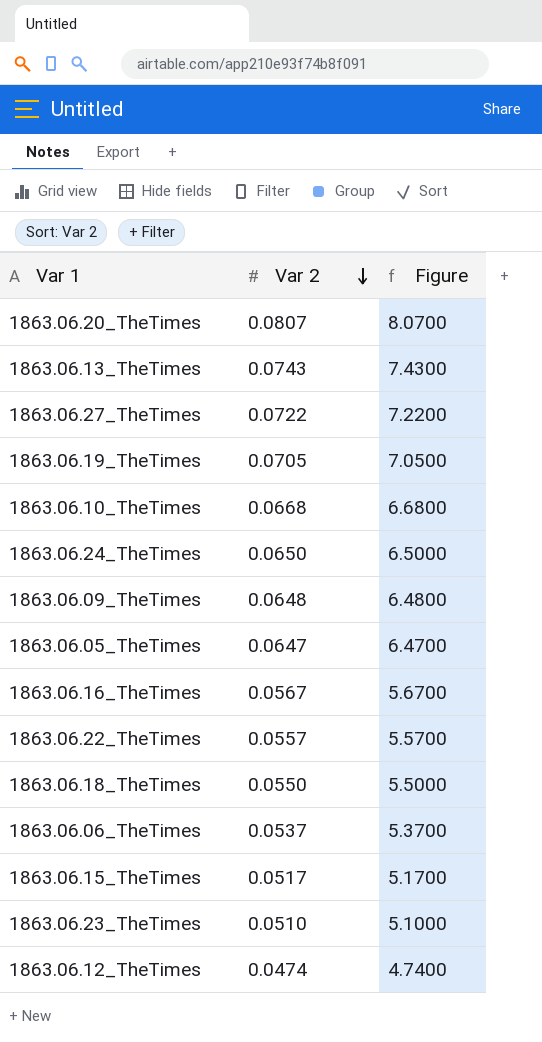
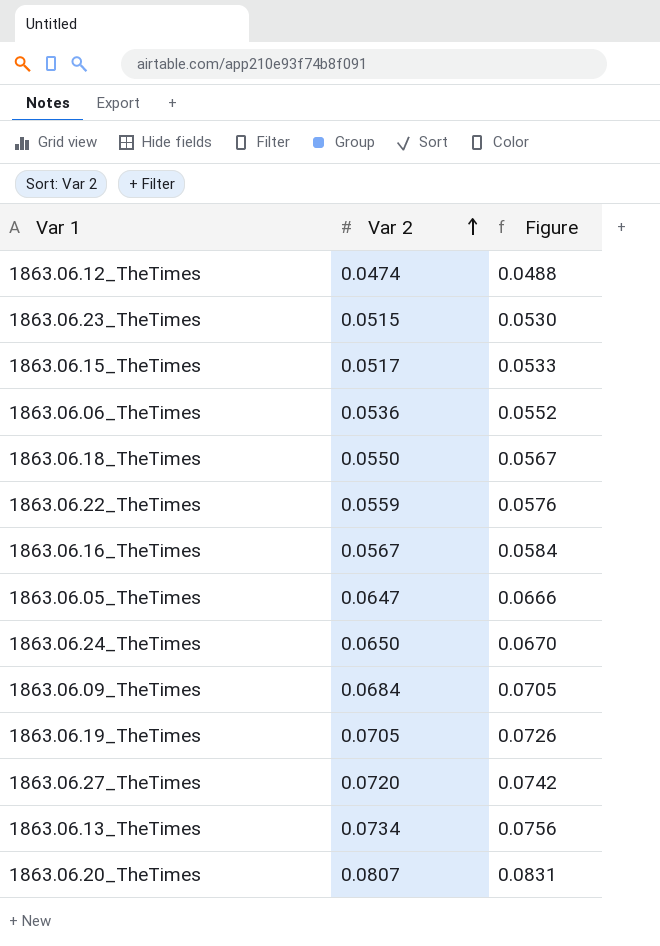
row order: Var 2 descending -> Var 2 ascending
column Figure | formula: [Var 2] * 100 -> [Var 2] * 1.03
row 1863.06.10_TheTimes: 0.0668 | 6.6800 -> none
1863.06.23_TheTimes | Var 2: 0.0510 -> 0.0515
1863.06.06_TheTimes | Var 2: 0.0537 -> 0.0536
1863.06.22_TheTimes | Var 2: 0.0557 -> 0.0559
1863.06.09_TheTimes | Var 2: 0.0648 -> 0.0684
1863.06.27_TheTimes | Var 2: 0.0722 -> 0.0720
1863.06.13_TheTimes | Var 2: 0.0743 -> 0.0734

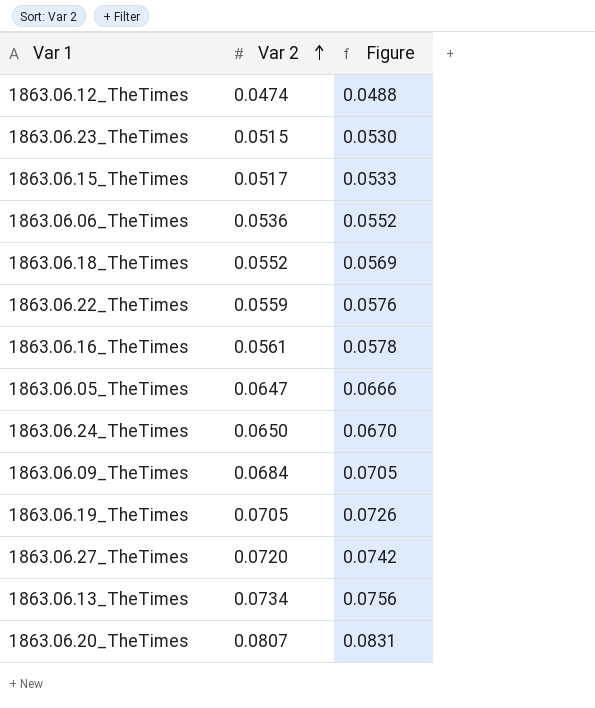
1863.06.18_TheTimes | Var 2: 0.0550 -> 0.0552
1863.06.18_TheTimes | Figure: 0.0567 -> 0.0569
1863.06.16_TheTimes | Var 2: 0.0567 -> 0.0561
1863.06.16_TheTimes | Figure: 0.0584 -> 0.0578

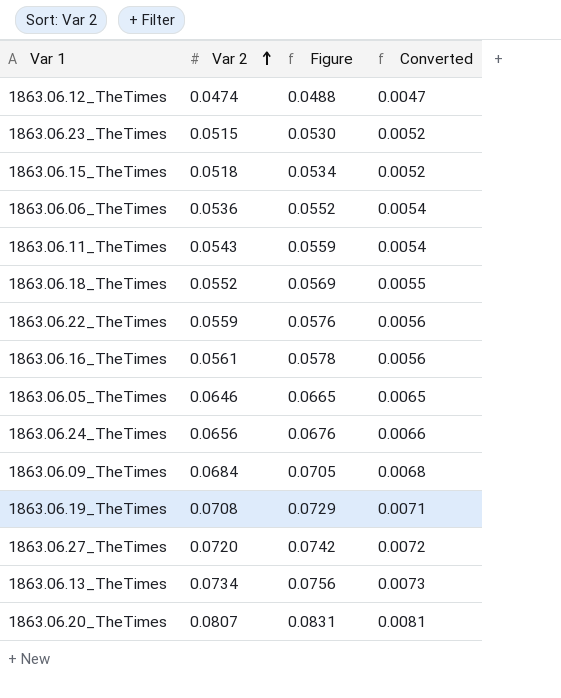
column Converted | formula: none -> [Var 2] * 0.1
1863.06.15_TheTimes | Var 2: 0.0517 -> 0.0518
1863.06.15_TheTimes | Figure: 0.0533 -> 0.0534
row 1863.06.11_TheTimes: none -> 0.0543 | 0.0559 | 0.0054
1863.06.05_TheTimes | Var 2: 0.0647 -> 0.0646
1863.06.05_TheTimes | Figure: 0.0666 -> 0.0665
1863.06.24_TheTimes | Var 2: 0.0650 -> 0.0656
1863.06.24_TheTimes | Figure: 0.0670 -> 0.0676
1863.06.19_TheTimes | Var 2: 0.0705 -> 0.0708
1863.06.19_TheTimes | Figure: 0.0726 -> 0.0729

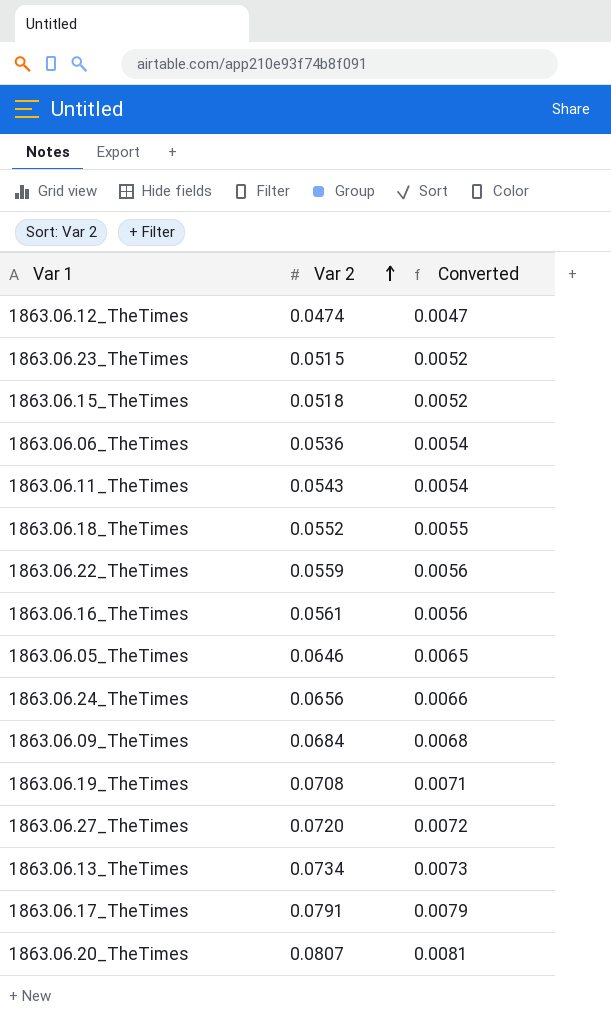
column Figure | formula: [Var 2] * 1.03 -> none
row 1863.06.17_TheTimes: none -> 0.0791 | 0.0079

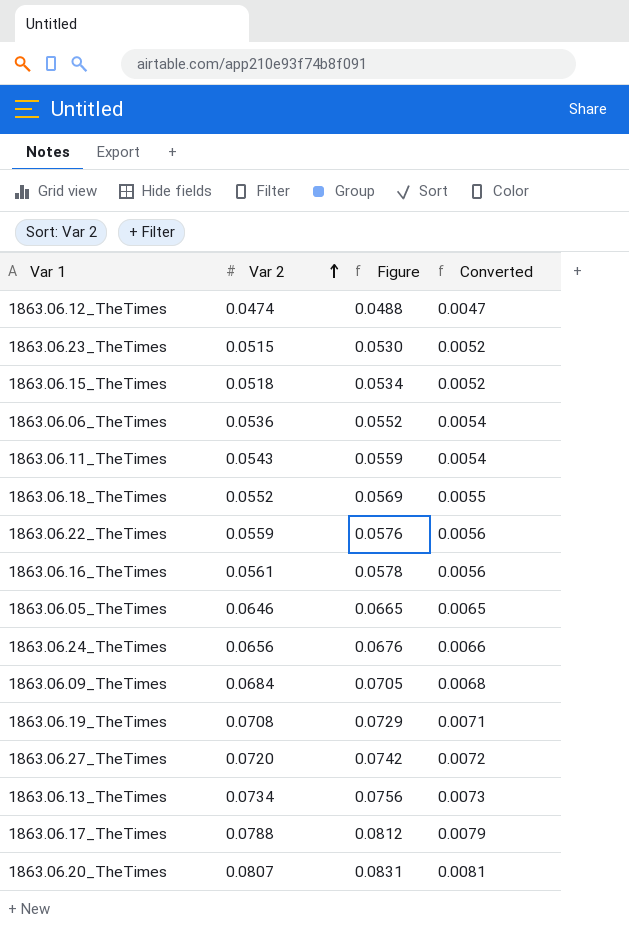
column Figure | formula: none -> [Var 2] * 1.03
1863.06.17_TheTimes | Var 2: 0.0791 -> 0.0788

